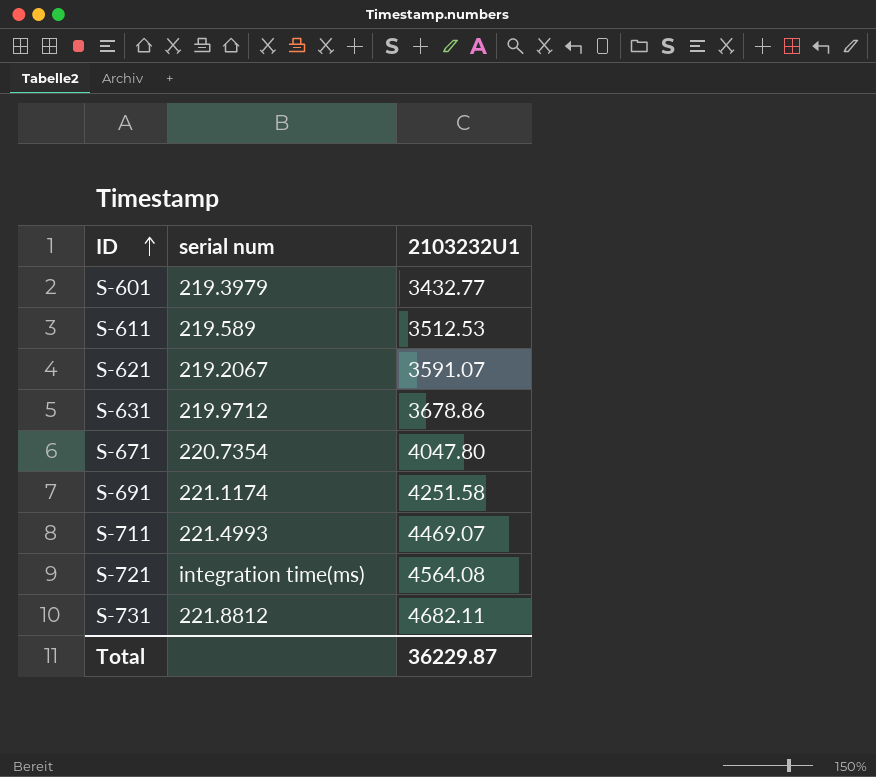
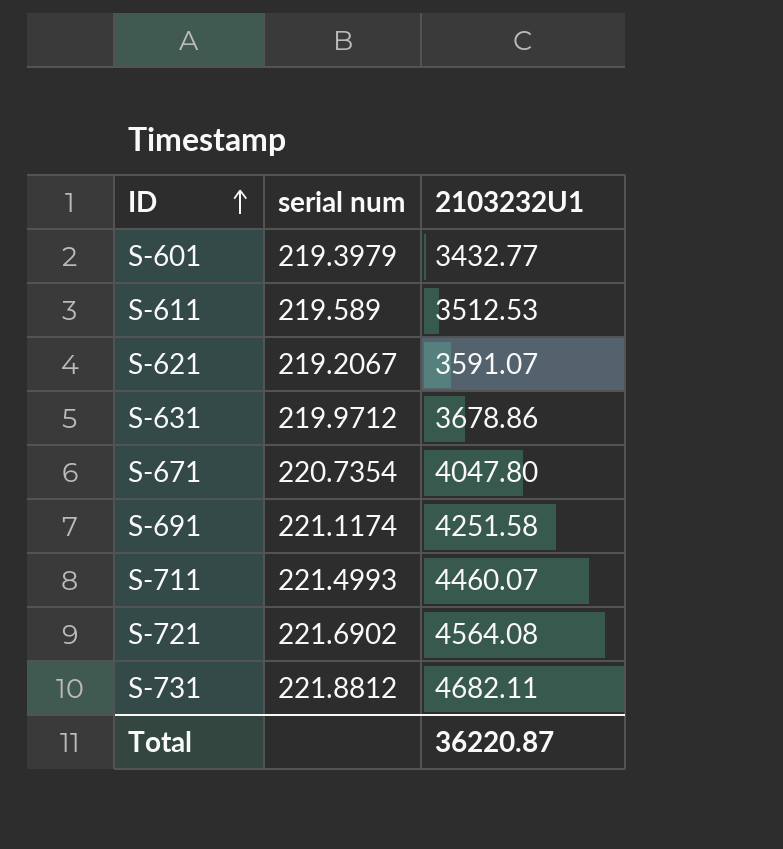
S-711 | 2103232U1: 4469.07 -> 4460.07
S-721 | serial num: integration time(ms) -> 221.6902
Total | 2103232U1: 36229.87 -> 36220.87

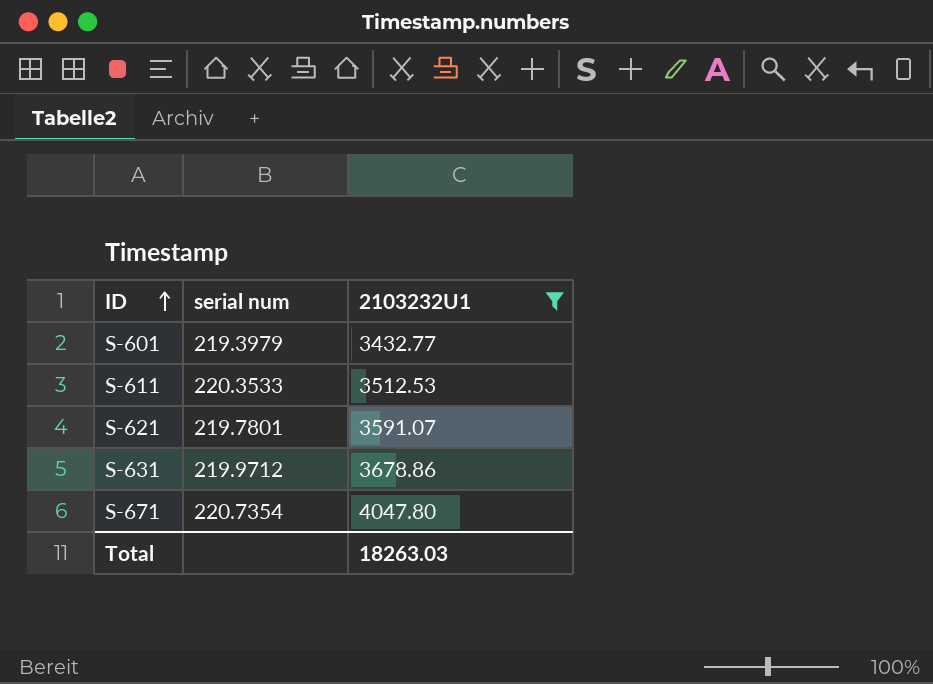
filter: none -> 2103232U1 <= 4047.80
S-611 | serial num: 219.589 -> 220.3533
S-621 | serial num: 219.2067 -> 219.7801
Total | 2103232U1: 36220.87 -> 18263.03

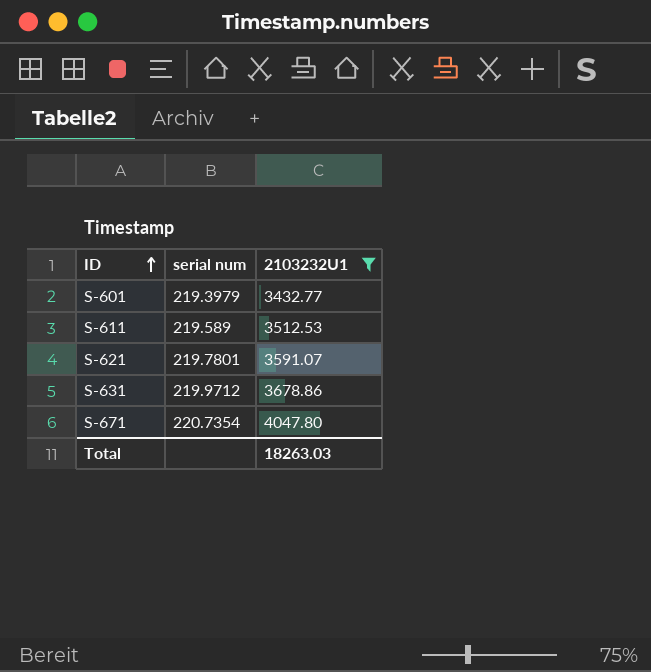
S-611 | serial num: 220.3533 -> 219.589

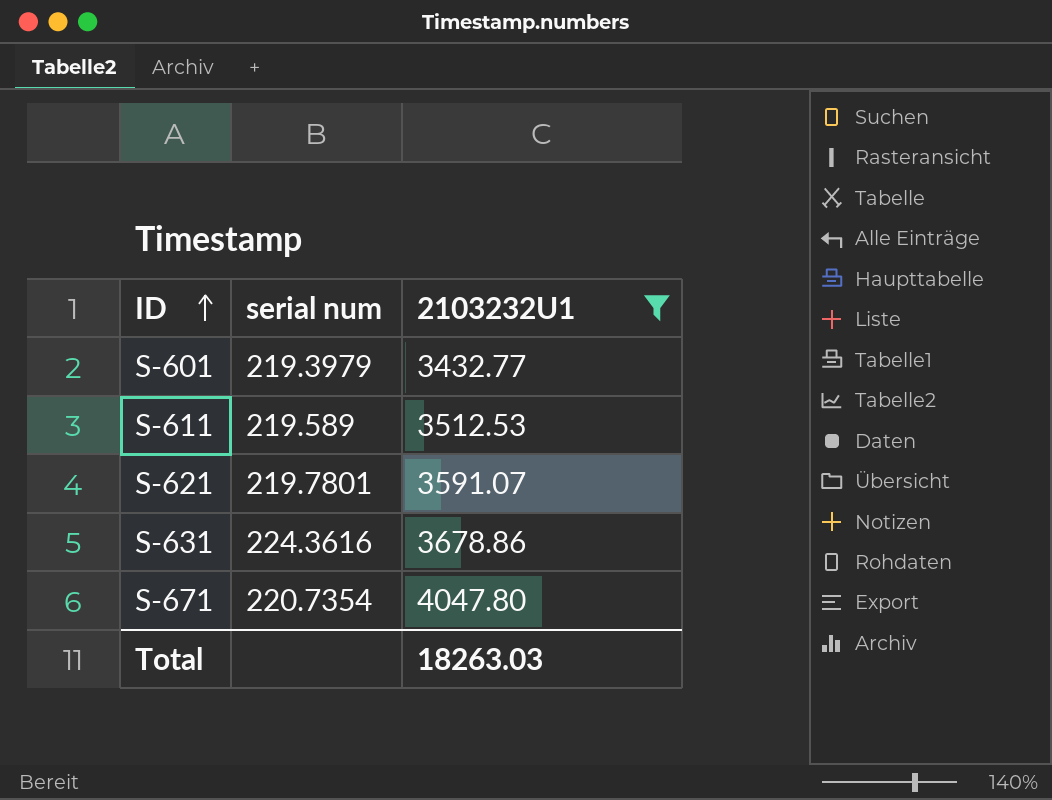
S-631 | serial num: 219.9712 -> 224.3616

